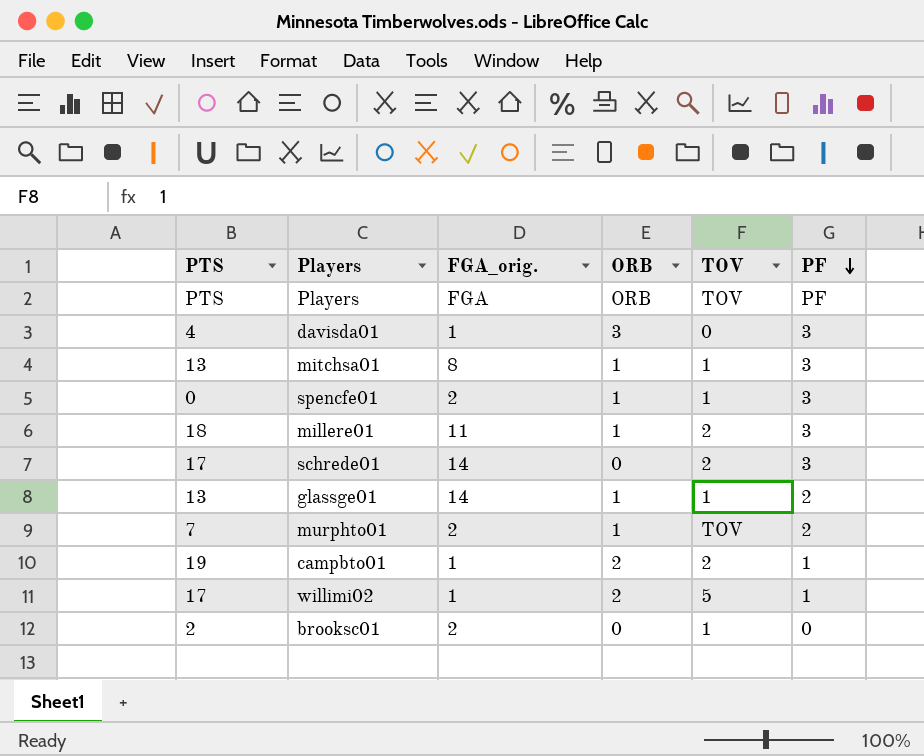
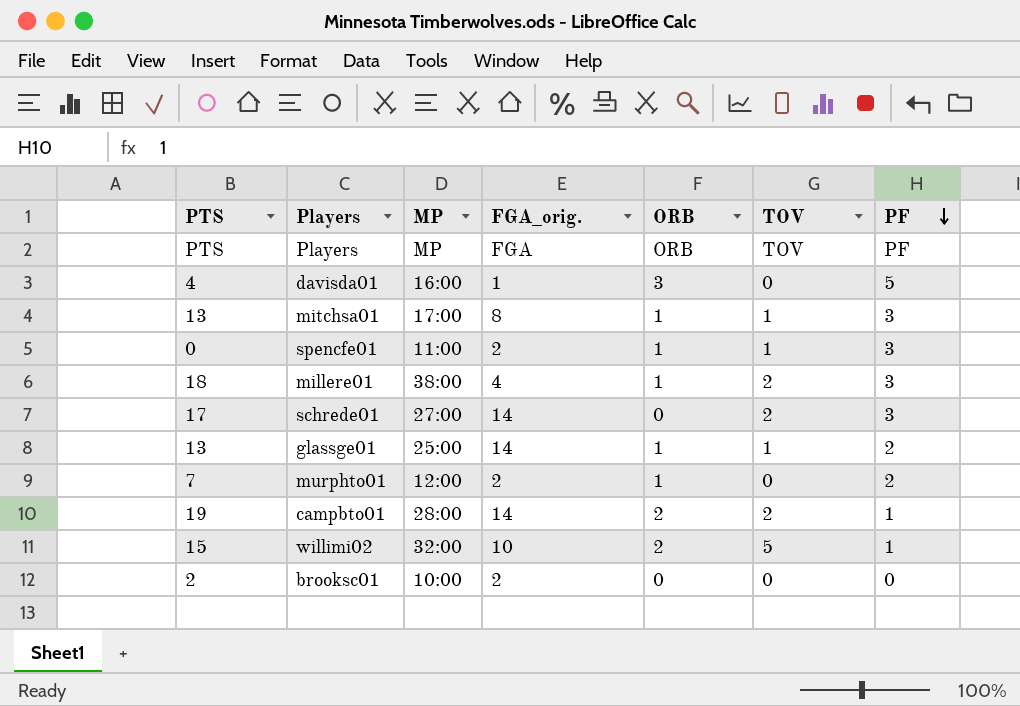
column MP | position: none -> 3
davisda01 | PF: 3 -> 5
millere01 | FGA_orig.: 11 -> 4
murphto01 | TOV: TOV -> 0
campbto01 | FGA_orig.: 1 -> 14
willimi02 | PTS: 17 -> 15
willimi02 | FGA_orig.: 1 -> 10
brooksc01 | TOV: 1 -> 0

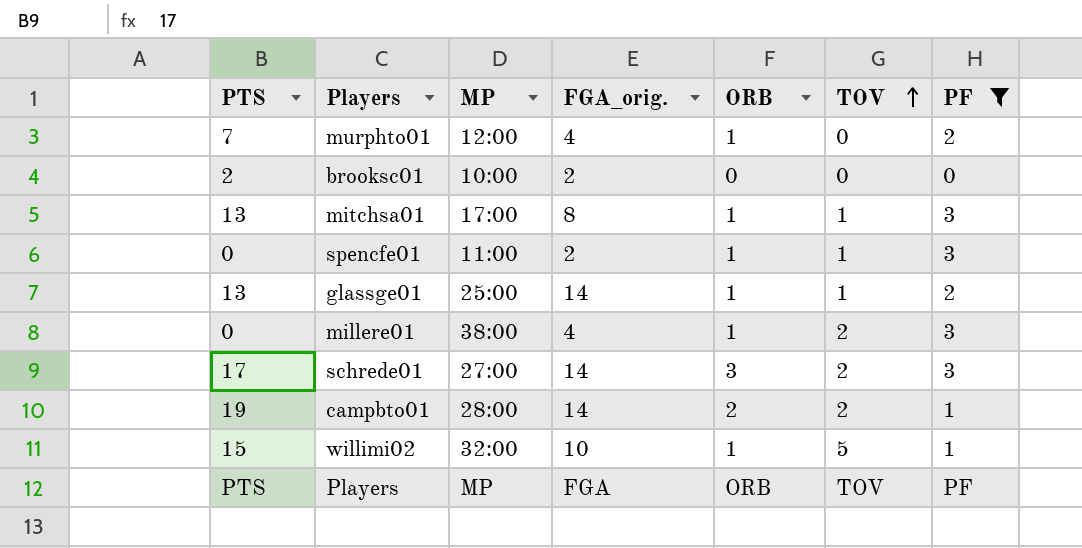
filter: none -> PF != 5
row order: PF descending -> TOV ascending
murphto01 | FGA_orig.: 2 -> 4
millere01 | PTS: 18 -> 0
schrede01 | ORB: 0 -> 3
willimi02 | ORB: 2 -> 1

